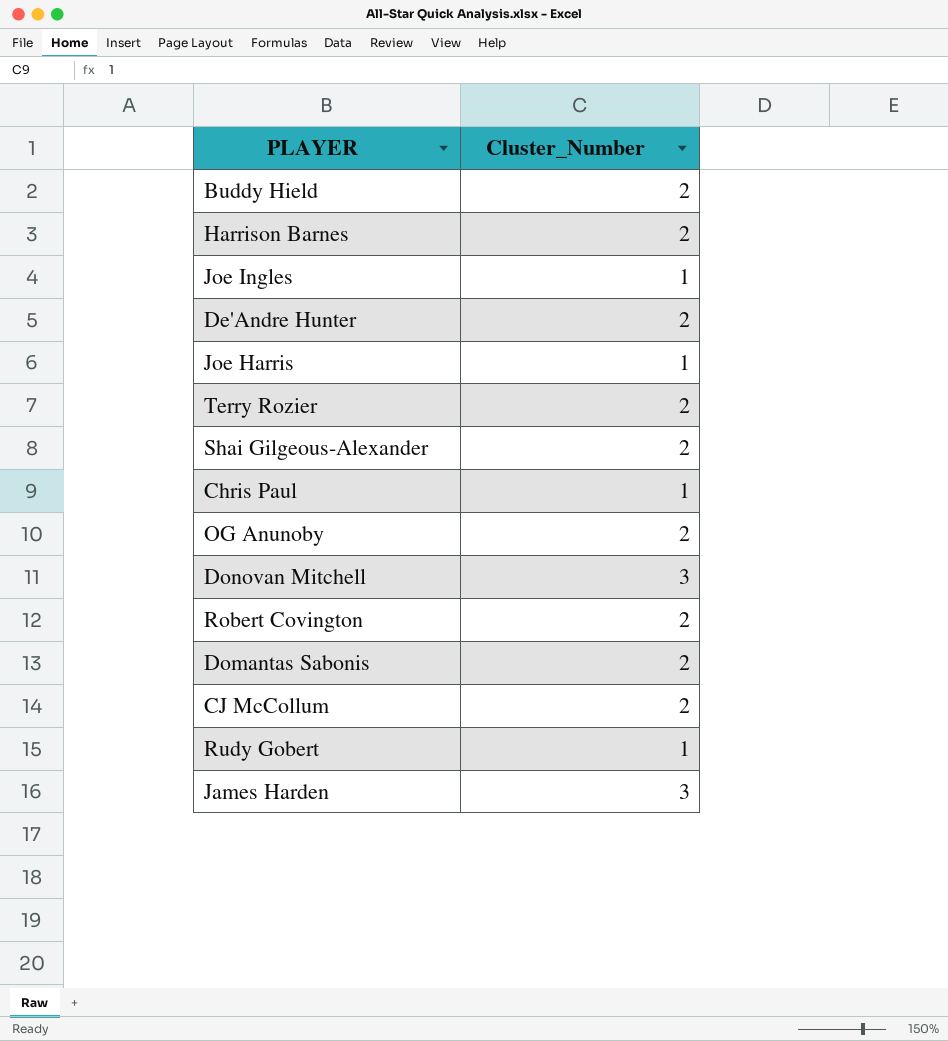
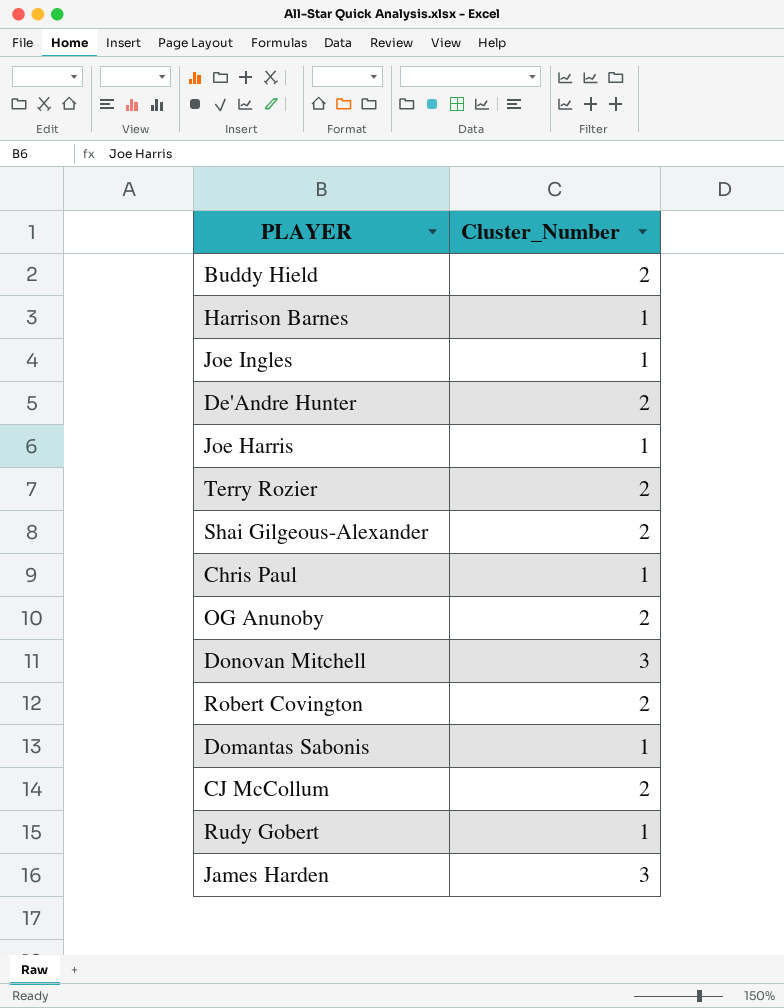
Harrison Barnes | Cluster_Number: 2 -> 1
Domantas Sabonis | Cluster_Number: 2 -> 1

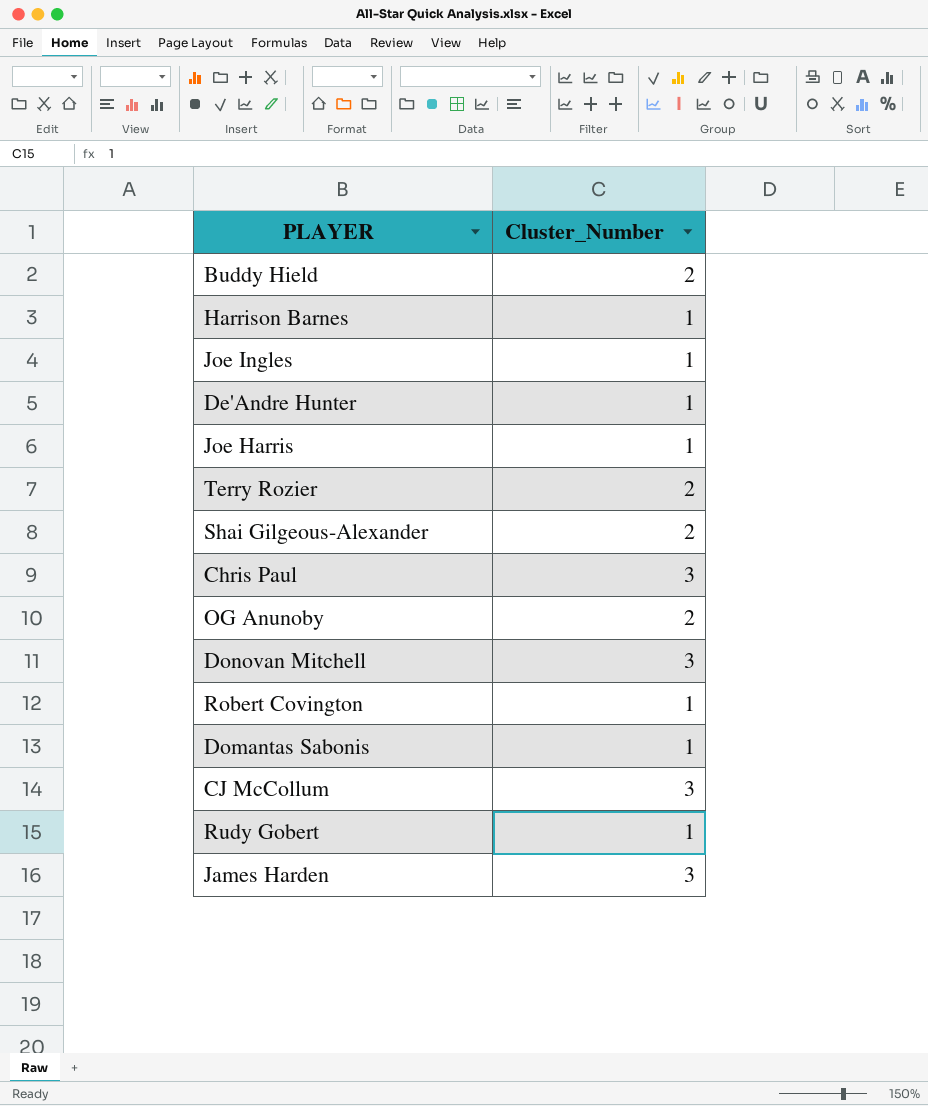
De'Andre Hunter | Cluster_Number: 2 -> 1
Chris Paul | Cluster_Number: 1 -> 3
Robert Covington | Cluster_Number: 2 -> 1
CJ McCollum | Cluster_Number: 2 -> 3

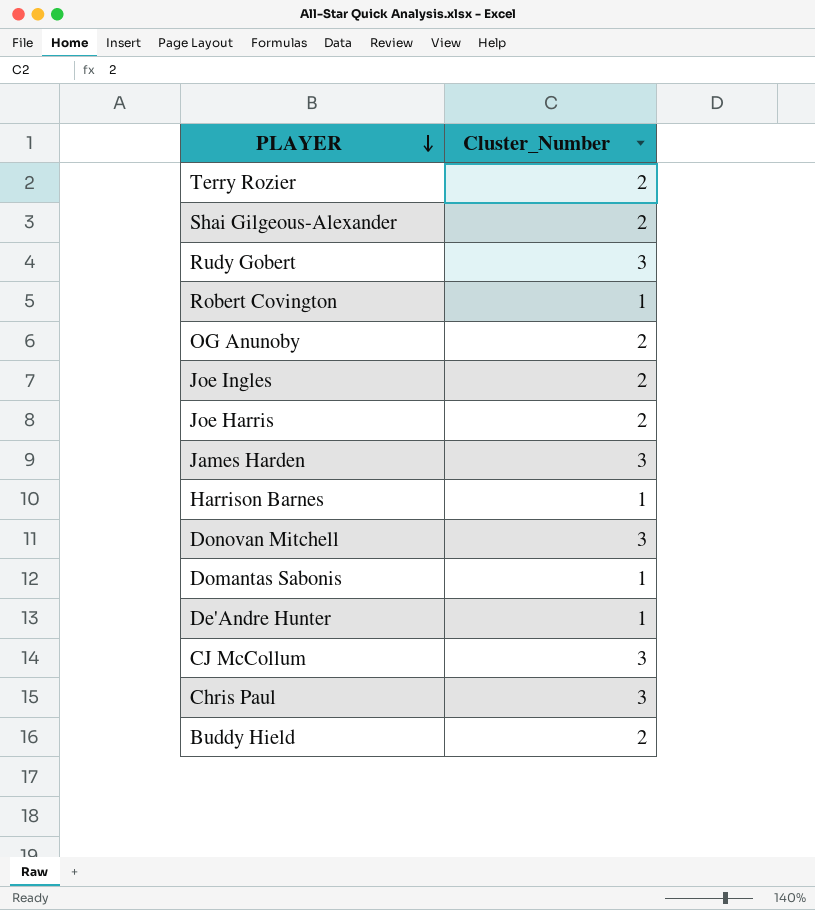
row order: none -> PLAYER descending
Rudy Gobert | Cluster_Number: 1 -> 3
Joe Ingles | Cluster_Number: 1 -> 2
Joe Harris | Cluster_Number: 1 -> 2

